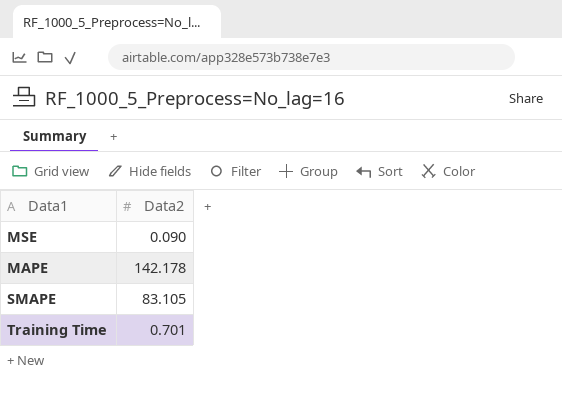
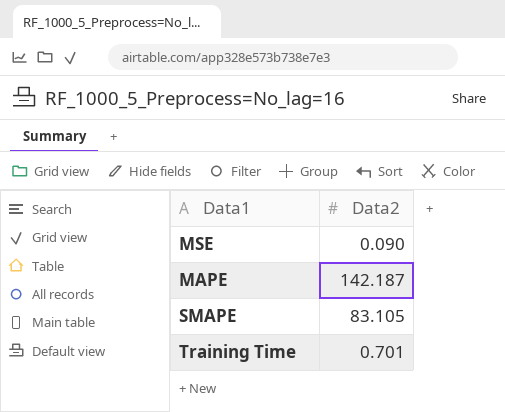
MAPE | Data2: 142.178 -> 142.187

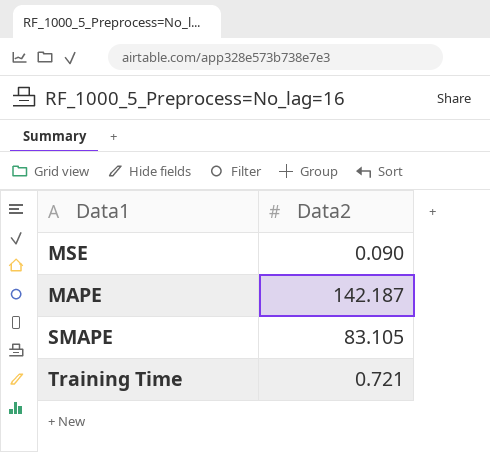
Training Time | Data2: 0.701 -> 0.721

